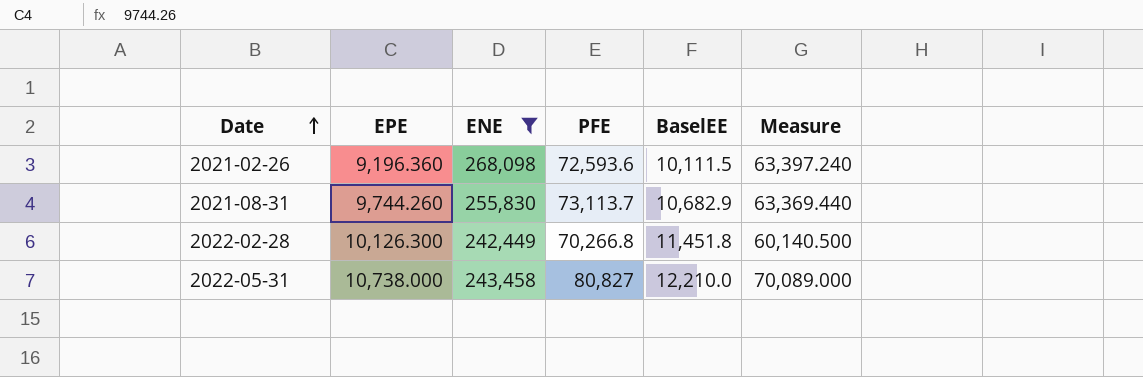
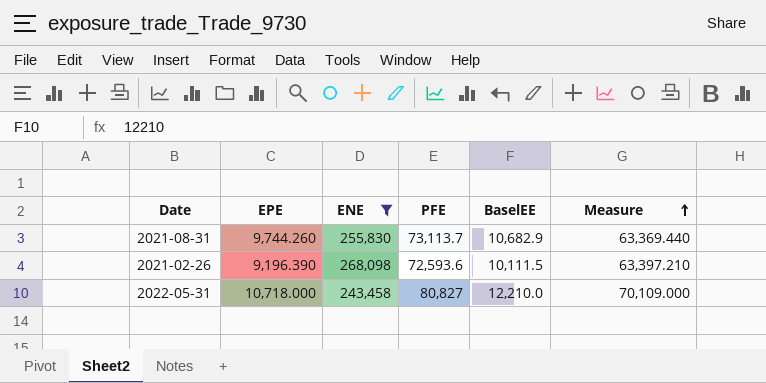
row order: Date ascending -> Measure ascending
row 2022-02-28: 10,126.300 | 242,449 | 70,266.8 | 11,451.8 | 60,140.500 -> none
2021-02-26 | EPE: 9,196.360 -> 9,196.390
2021-02-26 | Measure: 63,397.240 -> 63,397.210
2022-05-31 | EPE: 10,738.000 -> 10,718.000
2022-05-31 | Measure: 70,089.000 -> 70,109.000

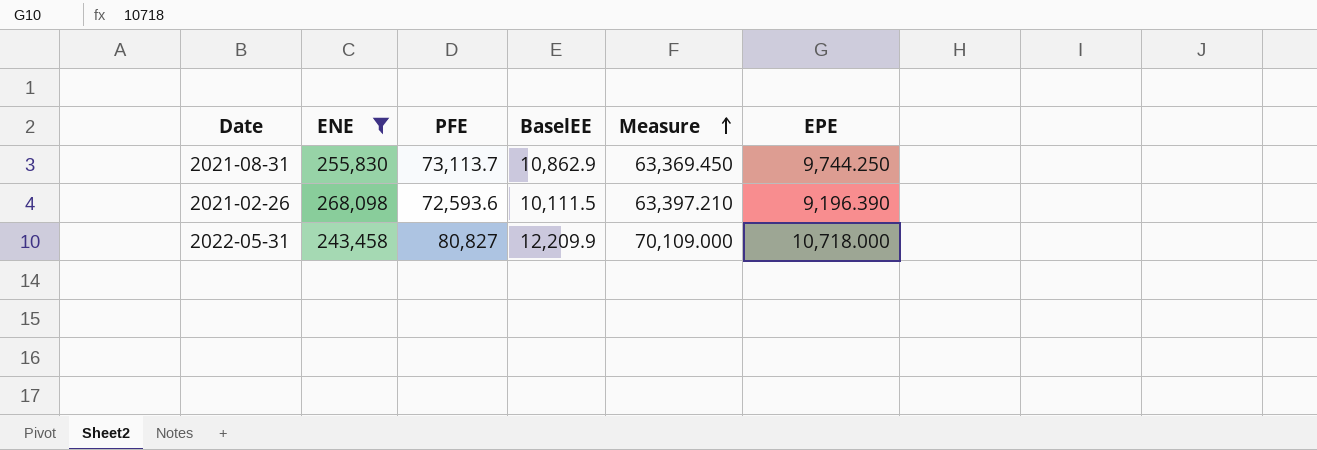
column EPE | position: 2 -> 6
2021-08-31 | BaselEE: 10,682.9 -> 10,862.9
2021-08-31 | Measure: 63,369.440 -> 63,369.450
2021-08-31 | EPE: 9,744.260 -> 9,744.250
2022-05-31 | BaselEE: 12,210.0 -> 12,209.9

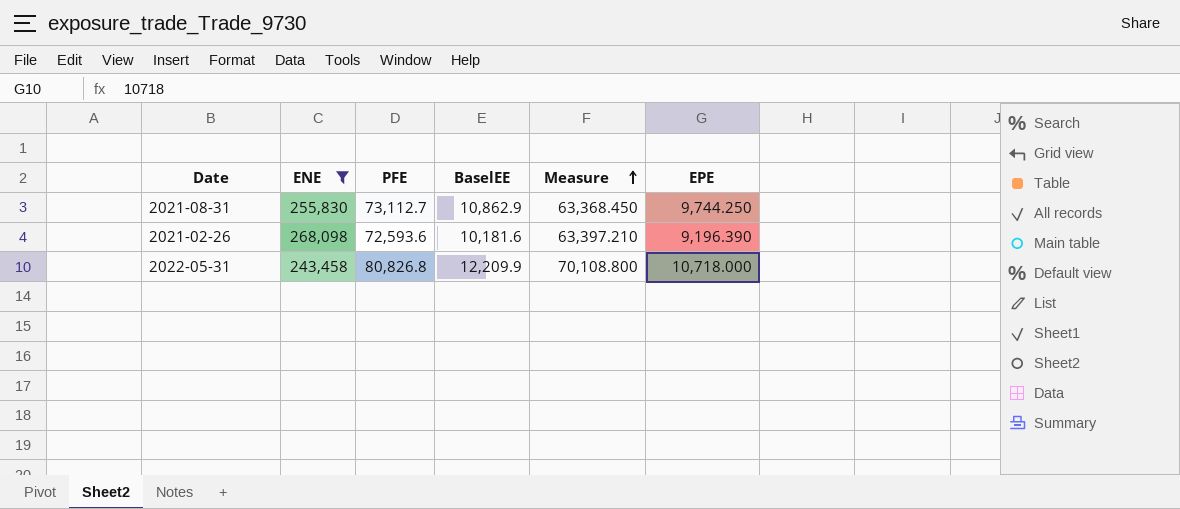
2021-08-31 | PFE: 73,113.7 -> 73,112.7
2021-08-31 | Measure: 63,369.450 -> 63,368.450
2021-02-26 | BaselEE: 10,111.5 -> 10,181.6
2022-05-31 | PFE: 80,827 -> 80,826.8
2022-05-31 | Measure: 70,109.000 -> 70,108.800

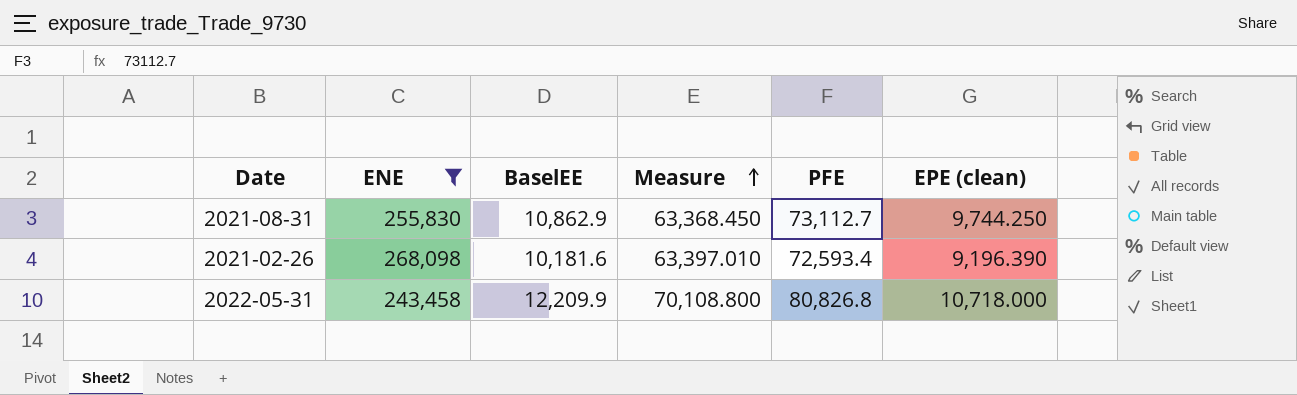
column PFE | position: 3 -> 5
column name: EPE -> EPE (clean)
2021-02-26 | Measure: 63,397.210 -> 63,397.010
2021-02-26 | PFE: 72,593.6 -> 72,593.4

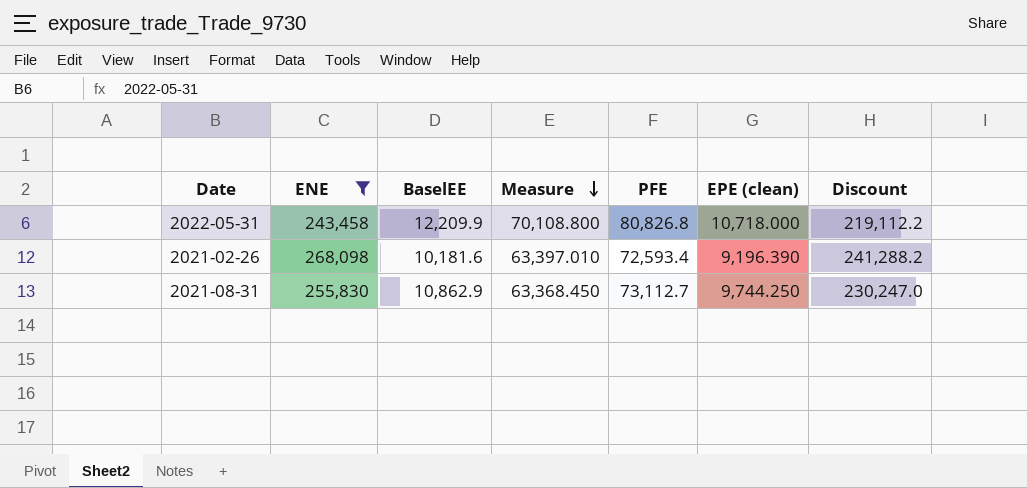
row order: Measure ascending -> Measure descending
column Discount | formula: none -> [ENE] * 0.9

